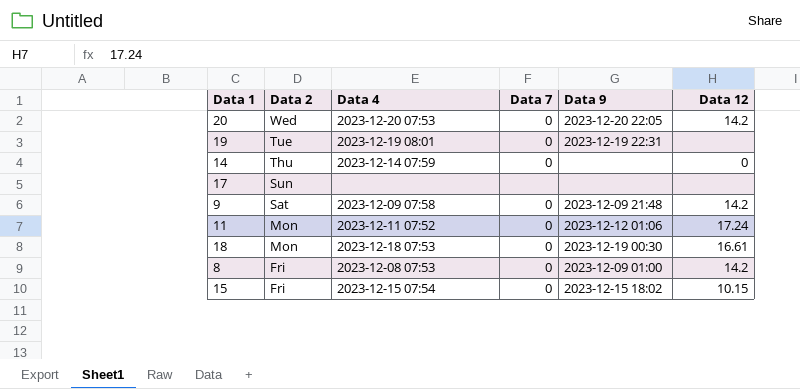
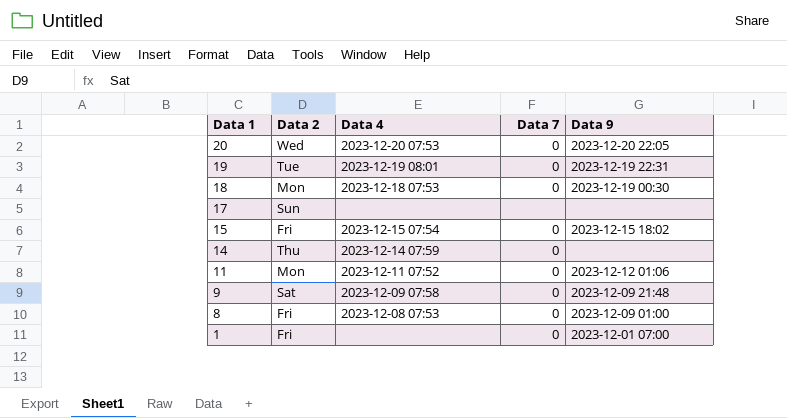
row order: Data 2 descending -> Data 1 descending
column Data 12 | position: 6 -> none
row 1: none -> Fri | none | 0 | 2023-12-01 07:00

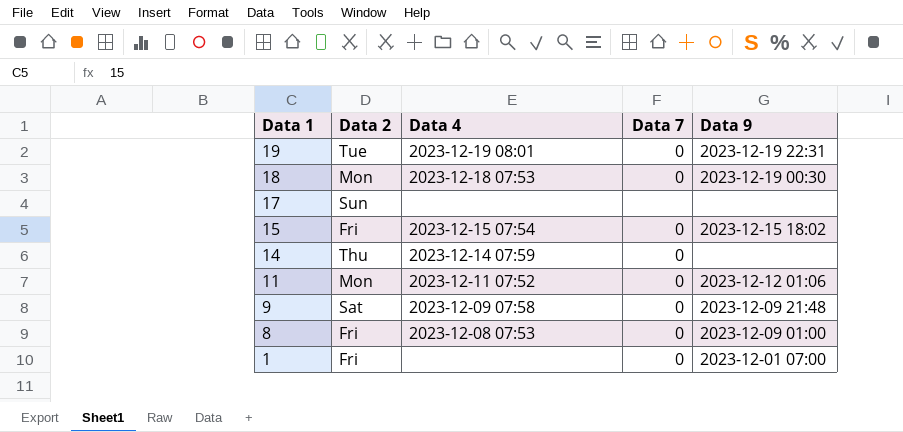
row 20: Wed | 2023-12-20 07:53 | 0 | 2023-12-20 22:05 -> none

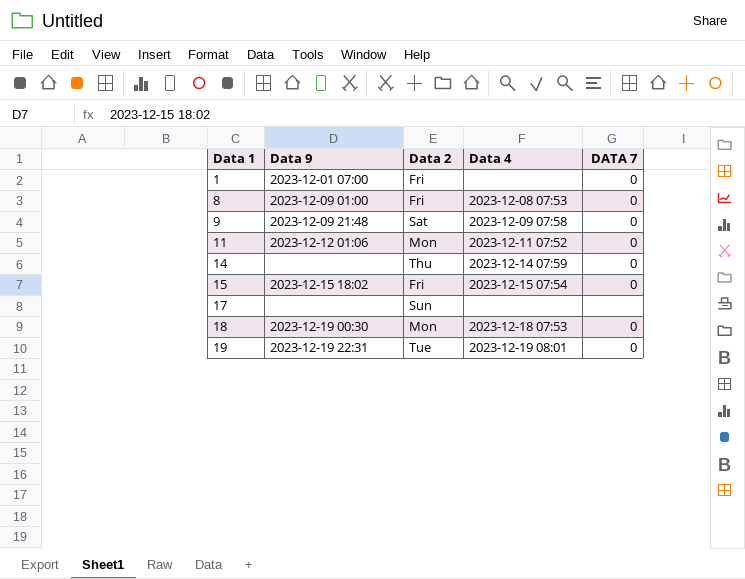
row order: Data 1 descending -> Data 1 ascending
column Data 9 | position: 5 -> 2
column name: Data 7 -> DATA 7

